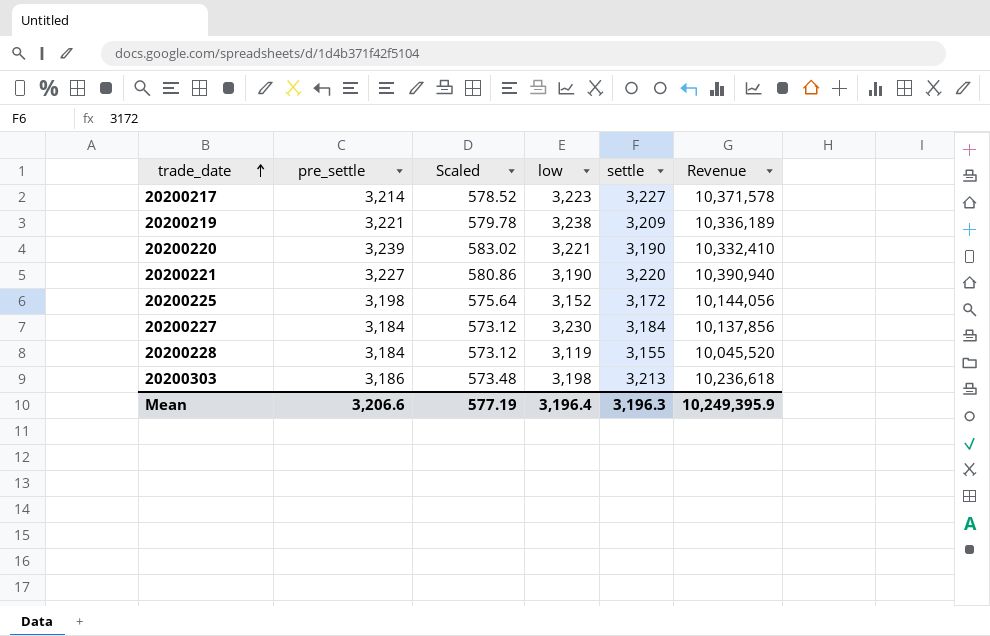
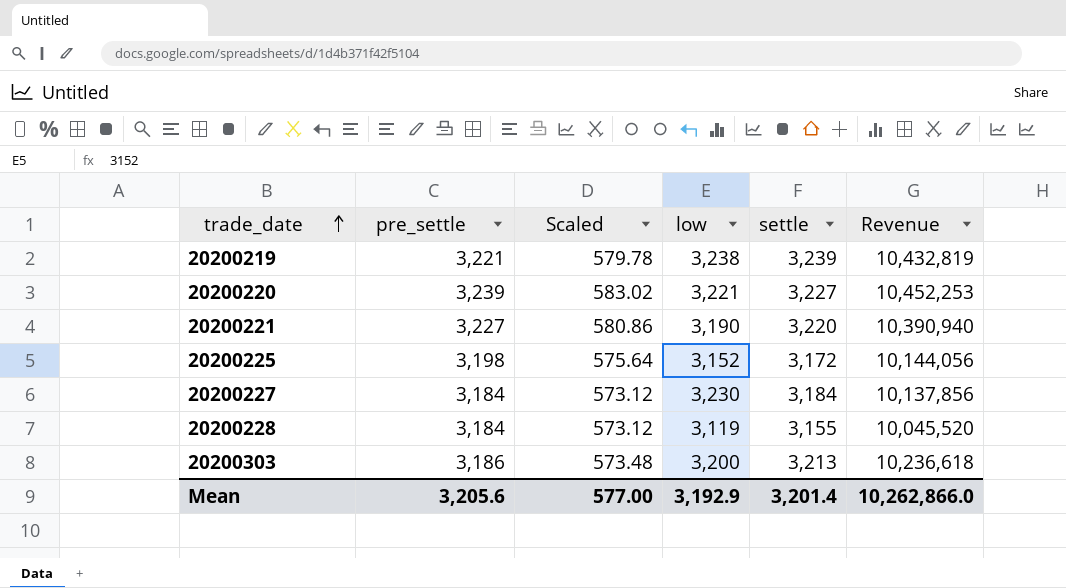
row 20200217: 3,214 | 578.52 | 3,223 | 3,227 | 10,371,578 -> none
20200219 | settle: 3,209 -> 3,239
20200219 | Revenue: 10,336,189 -> 10,432,819
20200220 | settle: 3,190 -> 3,227
20200220 | Revenue: 10,332,410 -> 10,452,253
20200303 | low: 3,198 -> 3,200
Mean | pre_settle: 3,206.6 -> 3,205.6
Mean | Scaled: 577.19 -> 577.00
Mean | low: 3,196.4 -> 3,192.9
Mean | settle: 3,196.3 -> 3,201.4
Mean | Revenue: 10,249,395.9 -> 10,262,866.0

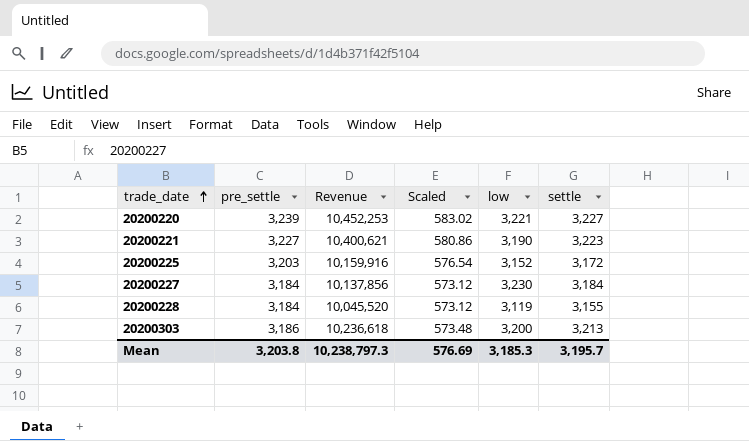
column Revenue | position: 6 -> 3
row 20200219: 3,221 | 579.78 | 3,238 | 3,239 | 10,432,819 -> none
20200221 | Revenue: 10,390,940 -> 10,400,621
20200221 | settle: 3,220 -> 3,223
20200225 | pre_settle: 3,198 -> 3,203
20200225 | Revenue: 10,144,056 -> 10,159,916
20200225 | Scaled: 575.64 -> 576.54
Mean | pre_settle: 3,205.6 -> 3,203.8
Mean | Revenue: 10,262,866.0 -> 10,238,797.3
Mean | Scaled: 577.00 -> 576.69
Mean | low: 3,192.9 -> 3,185.3
Mean | settle: 3,201.4 -> 3,195.7

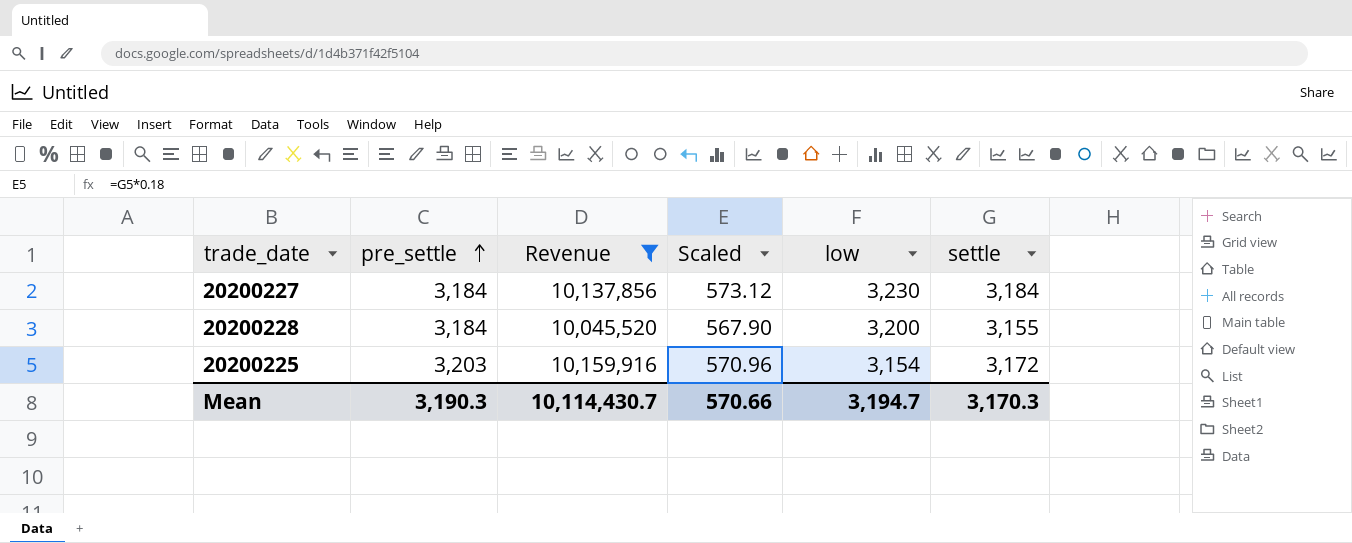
filter: none -> Revenue <= 10,159,916
row order: trade_date ascending -> pre_settle ascending
column Scaled | formula: [pre_settle] * 0.18 -> [settle] * 0.18
20200228 | low: 3,119 -> 3,200
20200225 | low: 3,152 -> 3,154
Mean | pre_settle: 3,203.8 -> 3,190.3
Mean | Revenue: 10,238,797.3 -> 10,114,430.7
Mean | Scaled: 576.69 -> 570.66
Mean | low: 3,185.3 -> 3,194.7
Mean | settle: 3,195.7 -> 3,170.3

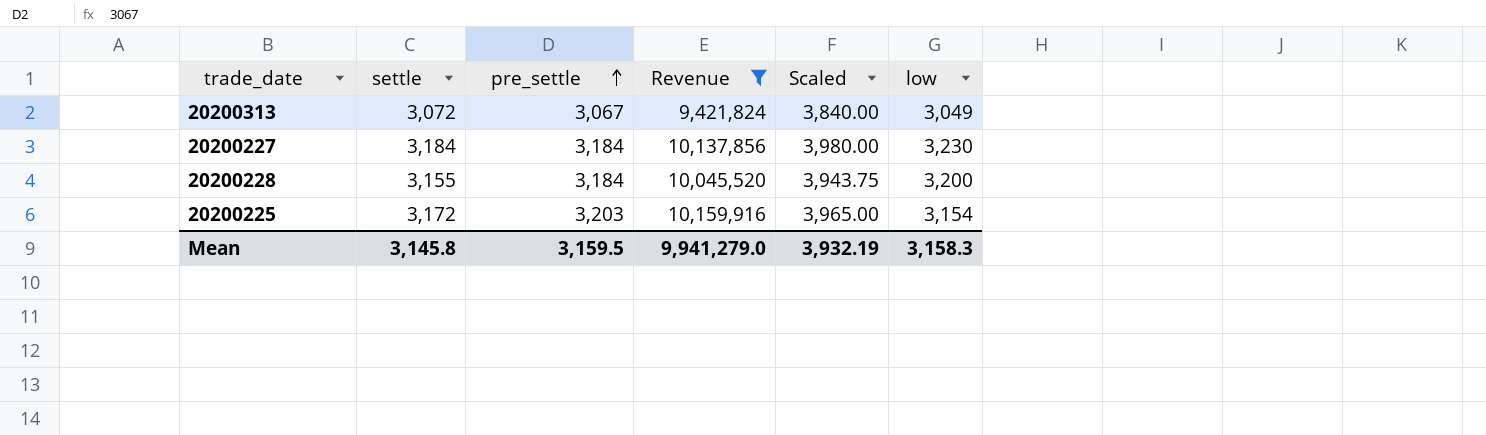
column settle | position: 6 -> 2
column Scaled | formula: [settle] * 0.18 -> [settle] * 1.25
row 20200313: none -> 3,072 | 3,067 | 9,421,824 | 3,840.00 | 3,049
Mean | settle: 3,170.3 -> 3,145.8
Mean | pre_settle: 3,190.3 -> 3,159.5
Mean | Revenue: 10,114,430.7 -> 9,941,279.0
Mean | Scaled: 570.66 -> 3,932.19
Mean | low: 3,194.7 -> 3,158.3

